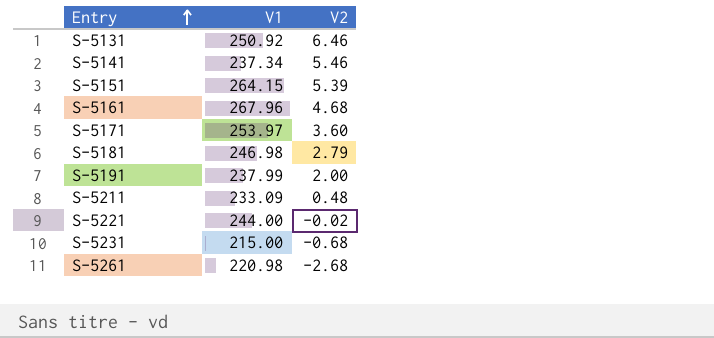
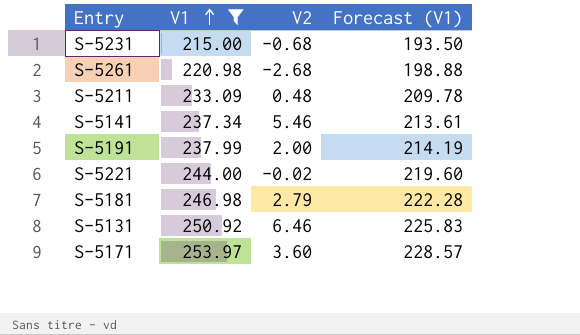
filter: none -> V1 <= 253.97
row order: Entry ascending -> V1 ascending
column Forecast (V1) | formula: none -> [V1] * 0.9

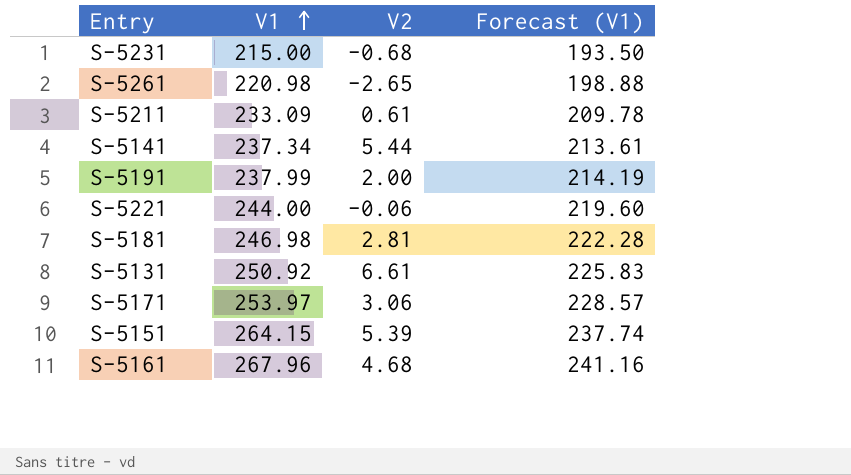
filter: V1 <= 253.97 -> none
S-5261 | V2: -2.68 -> -2.65
S-5211 | V2: 0.48 -> 0.61
S-5141 | V2: 5.46 -> 5.44
S-5221 | V2: -0.02 -> -0.06
S-5181 | V2: 2.79 -> 2.81
S-5131 | V2: 6.46 -> 6.61
S-5171 | V2: 3.60 -> 3.06

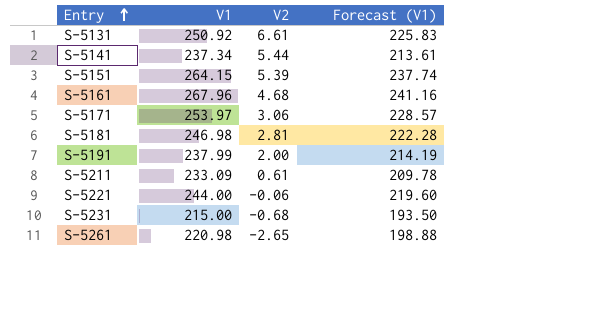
row order: V1 ascending -> Entry ascending

